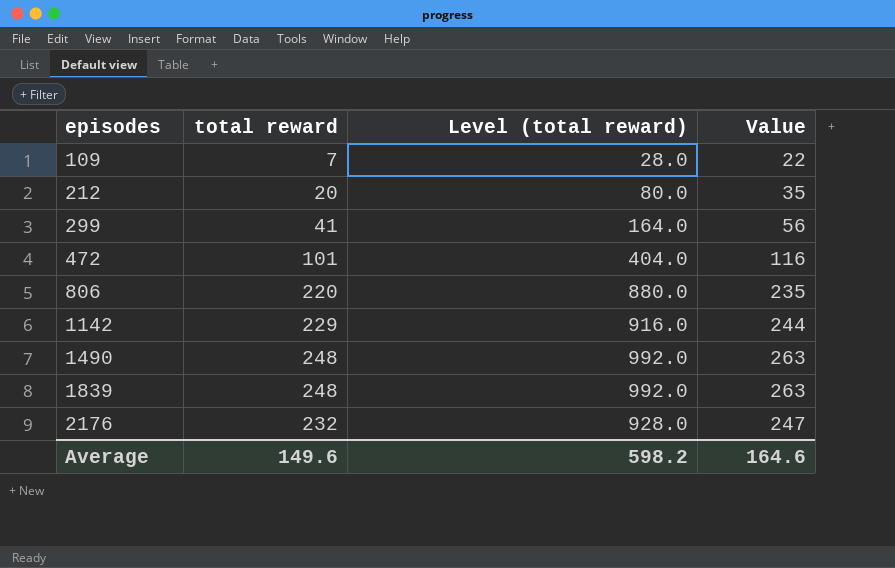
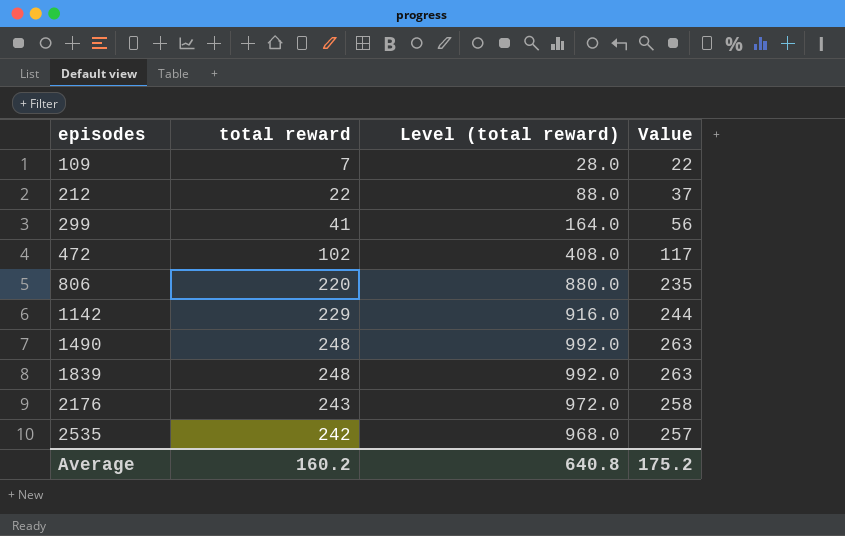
212 | total reward: 20 -> 22
212 | Level (total reward): 80.0 -> 88.0
212 | Value: 35 -> 37
472 | total reward: 101 -> 102
472 | Level (total reward): 404.0 -> 408.0
472 | Value: 116 -> 117
2176 | total reward: 232 -> 243
2176 | Level (total reward): 928.0 -> 972.0
2176 | Value: 247 -> 258
row 2535: none -> 242 | 968.0 | 257
Average | total reward: 149.6 -> 160.2
Average | Level (total reward): 598.2 -> 640.8
Average | Value: 164.6 -> 175.2

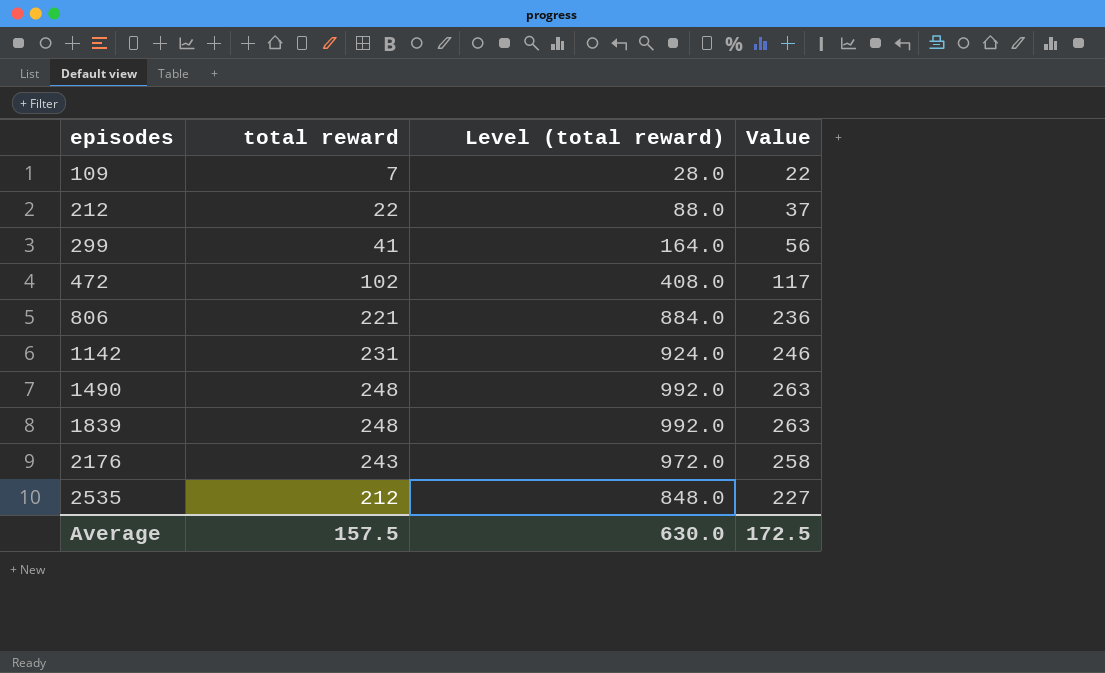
806 | total reward: 220 -> 221
806 | Level (total reward): 880.0 -> 884.0
806 | Value: 235 -> 236
1142 | total reward: 229 -> 231
1142 | Level (total reward): 916.0 -> 924.0
1142 | Value: 244 -> 246
2535 | total reward: 242 -> 212
2535 | Level (total reward): 968.0 -> 848.0
2535 | Value: 257 -> 227
Average | total reward: 160.2 -> 157.5
Average | Level (total reward): 640.8 -> 630.0
Average | Value: 175.2 -> 172.5

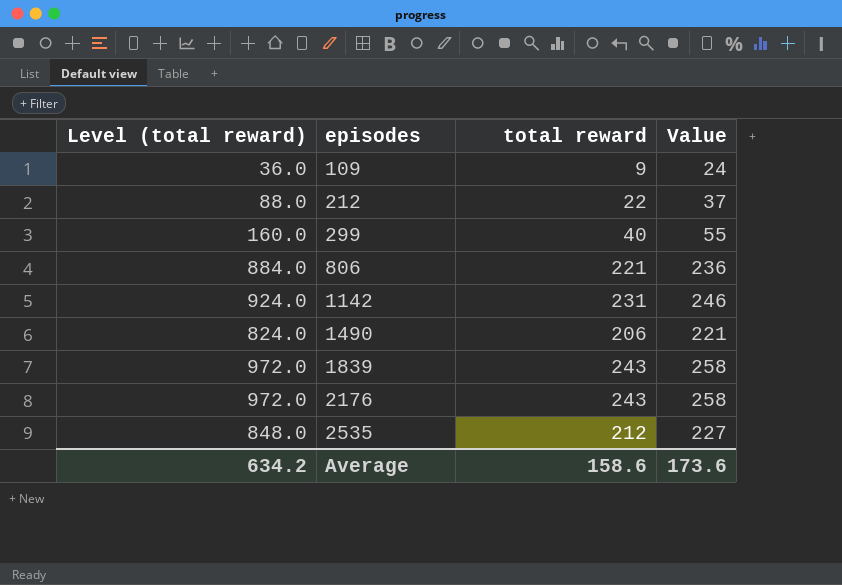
column Level (total reward) | position: 3 -> 1
row 472: 102 | 408.0 | 117 -> none
109 | Level (total reward): 28.0 -> 36.0
109 | total reward: 7 -> 9
109 | Value: 22 -> 24
299 | Level (total reward): 164.0 -> 160.0
299 | total reward: 41 -> 40
299 | Value: 56 -> 55
1490 | Level (total reward): 992.0 -> 824.0
1490 | total reward: 248 -> 206
1490 | Value: 263 -> 221
1839 | Level (total reward): 992.0 -> 972.0
1839 | total reward: 248 -> 243
1839 | Value: 263 -> 258
Average | Level (total reward): 630.0 -> 634.2
Average | total reward: 157.5 -> 158.6
Average | Value: 172.5 -> 173.6

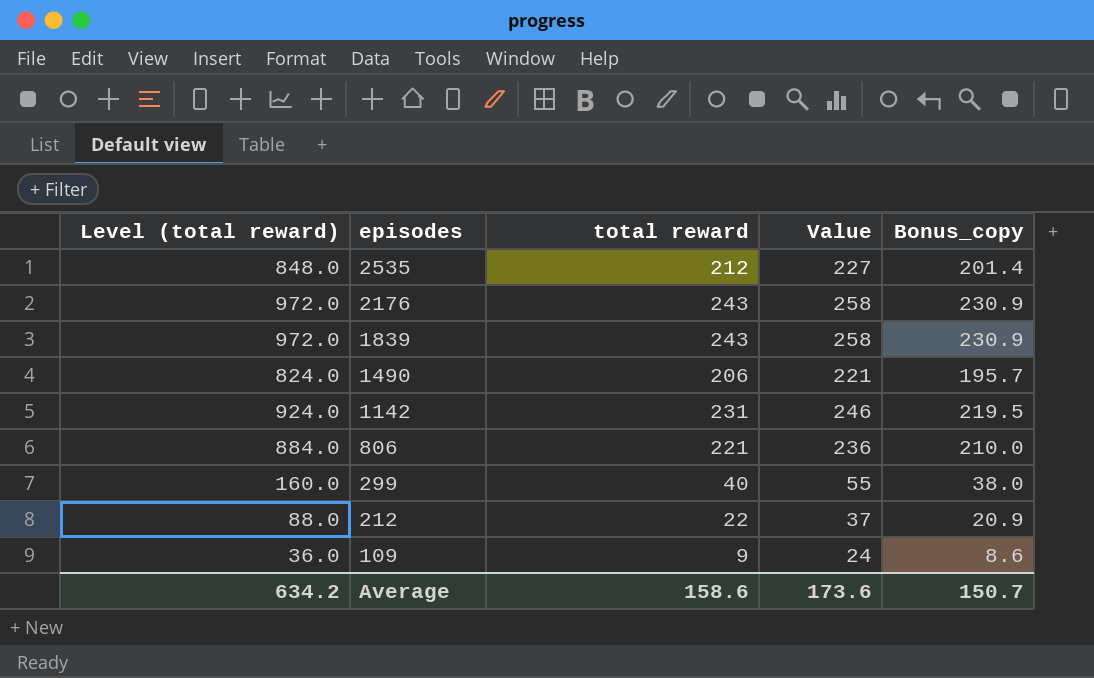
row order: episodes ascending -> episodes descending
column Bonus_copy | formula: none -> [total reward] * 0.95

